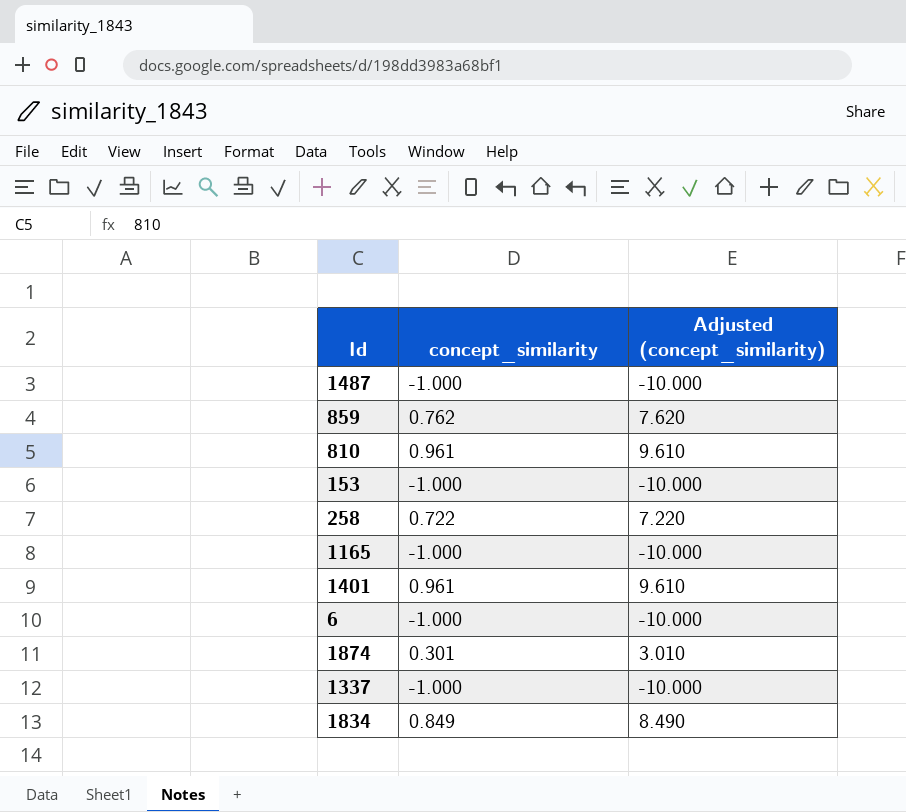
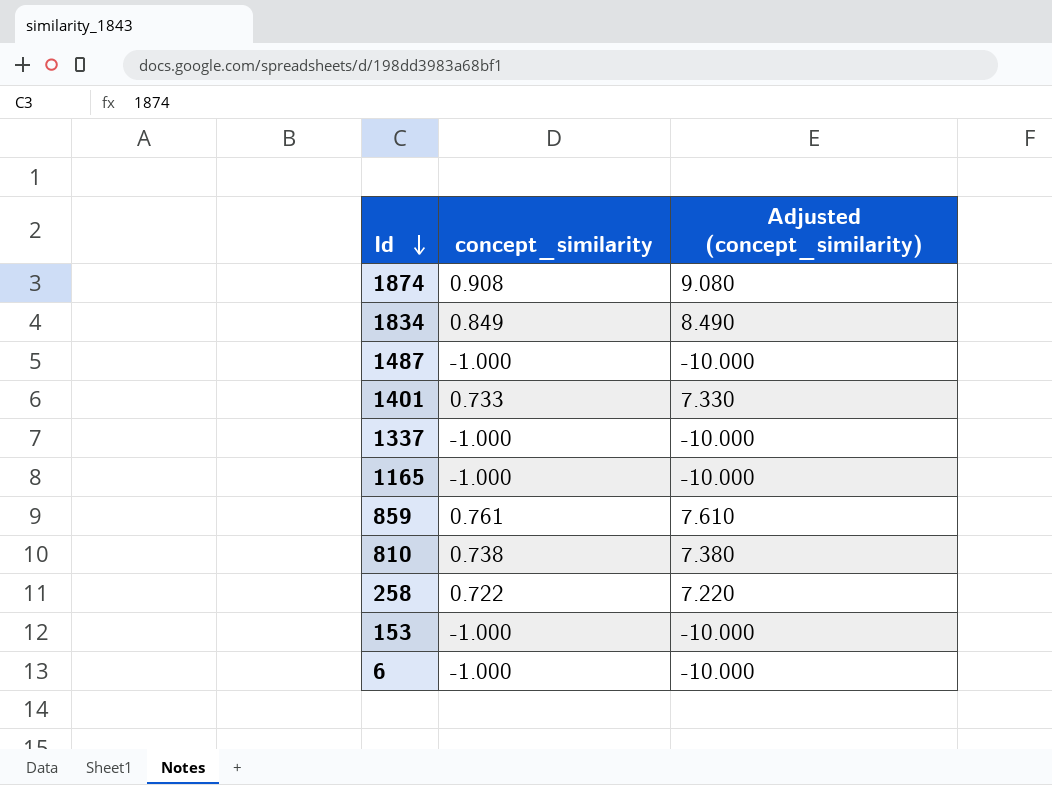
row order: none -> Id descending
1874 | concept_similarity: 0.301 -> 0.908
1874 | Adjusted (concept_similarity): 3.010 -> 9.080
1401 | concept_similarity: 0.961 -> 0.733
1401 | Adjusted (concept_similarity): 9.610 -> 7.330
859 | concept_similarity: 0.762 -> 0.761
859 | Adjusted (concept_similarity): 7.620 -> 7.610
810 | concept_similarity: 0.961 -> 0.738
810 | Adjusted (concept_similarity): 9.610 -> 7.380

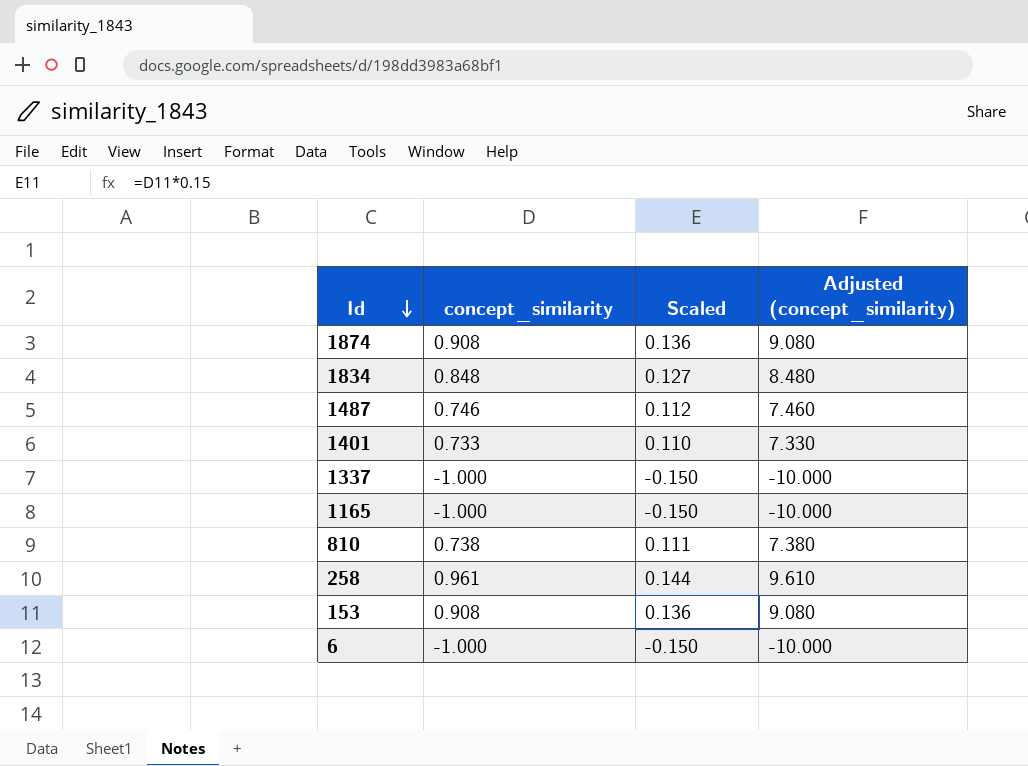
column Scaled | formula: none -> [concept_similarity] * 0.15
row 859: 0.761 | 7.610 -> none
1834 | concept_similarity: 0.849 -> 0.848
1834 | Adjusted (concept_similarity): 8.490 -> 8.480
1487 | concept_similarity: -1.000 -> 0.746
1487 | Adjusted (concept_similarity): -10.000 -> 7.460
258 | concept_similarity: 0.722 -> 0.961
258 | Adjusted (concept_similarity): 7.220 -> 9.610
153 | concept_similarity: -1.000 -> 0.908
153 | Adjusted (concept_similarity): -10.000 -> 9.080

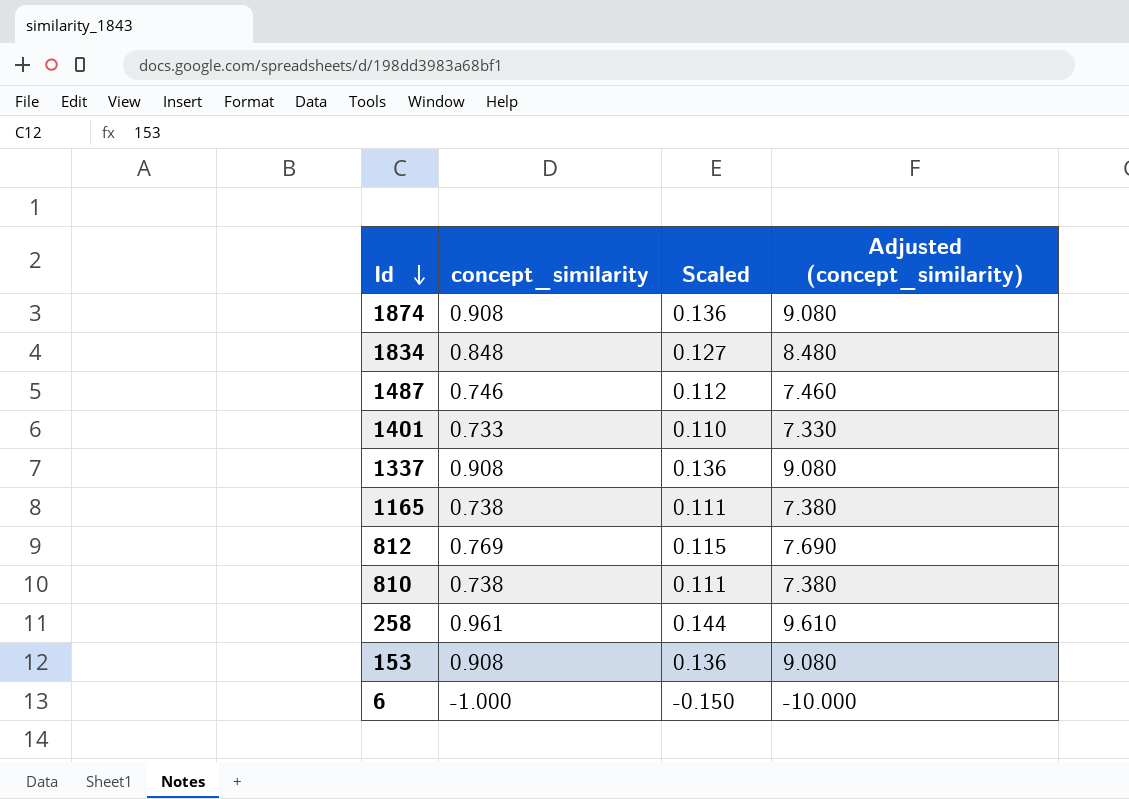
1337 | concept_similarity: -1.000 -> 0.908
1337 | Scaled: -0.150 -> 0.136
1337 | Adjusted (concept_similarity): -10.000 -> 9.080
1165 | concept_similarity: -1.000 -> 0.738
1165 | Scaled: -0.150 -> 0.111
1165 | Adjusted (concept_similarity): -10.000 -> 7.380
row 812: none -> 0.769 | 0.115 | 7.690

